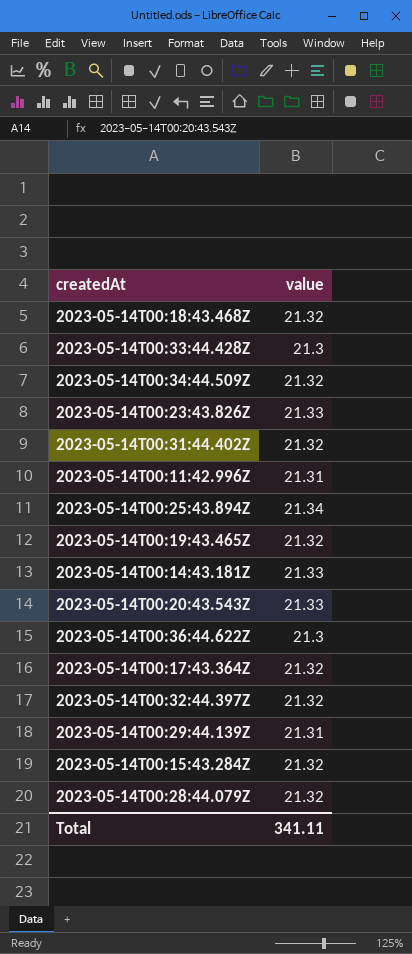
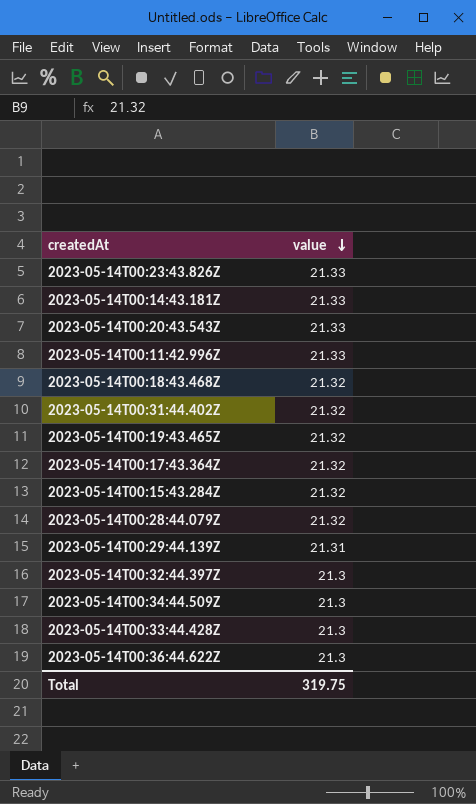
row order: none -> value descending
row 2023-05-14T00:25:43.894Z: 21.34 -> none
2023-05-14T00:11:42.996Z | value: 21.31 -> 21.33
2023-05-14T00:32:44.397Z | value: 21.32 -> 21.3
2023-05-14T00:34:44.509Z | value: 21.32 -> 21.3
Total | value: 341.11 -> 319.75

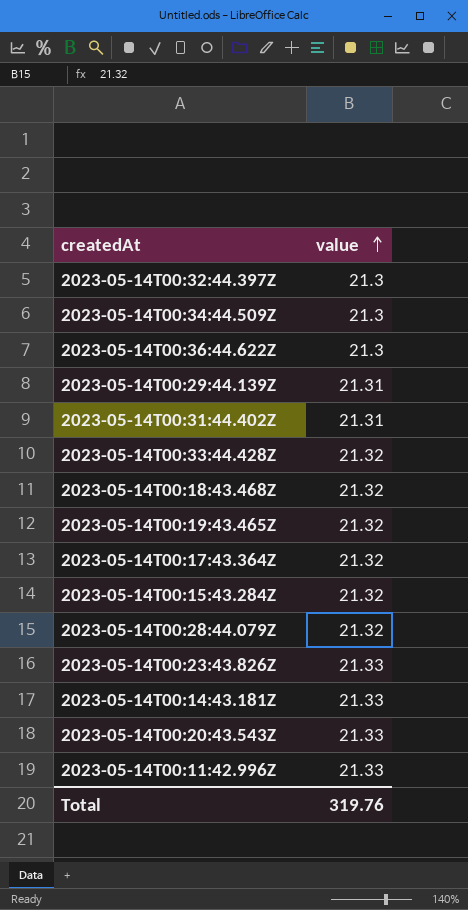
row order: value descending -> value ascending
2023-05-14T00:31:44.402Z | value: 21.32 -> 21.31
2023-05-14T00:33:44.428Z | value: 21.3 -> 21.32
Total | value: 319.75 -> 319.76

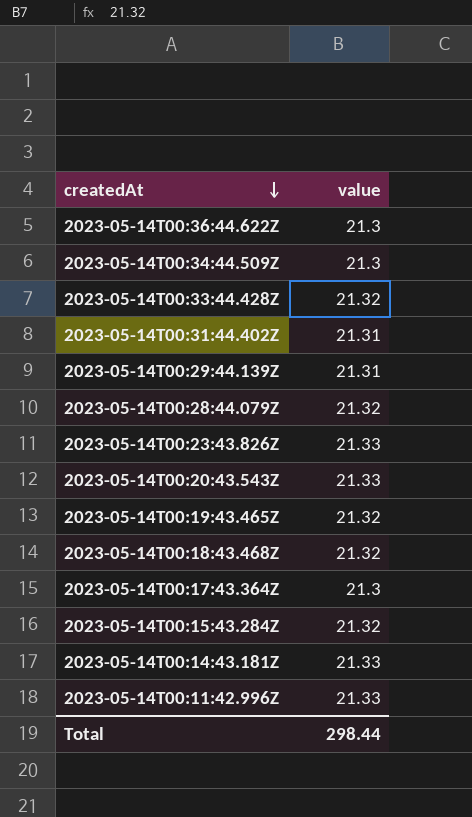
row order: value ascending -> createdAt descending
row 2023-05-14T00:32:44.397Z: 21.3 -> none
2023-05-14T00:17:43.364Z | value: 21.32 -> 21.3
Total | value: 319.76 -> 298.44

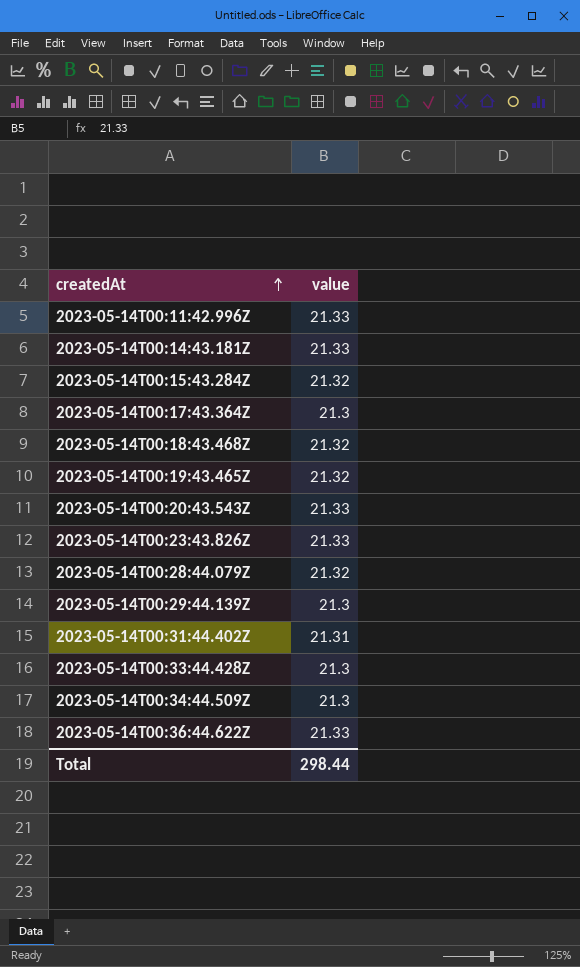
row order: createdAt descending -> createdAt ascending
2023-05-14T00:29:44.139Z | value: 21.31 -> 21.3
2023-05-14T00:33:44.428Z | value: 21.32 -> 21.3
2023-05-14T00:36:44.622Z | value: 21.3 -> 21.33

